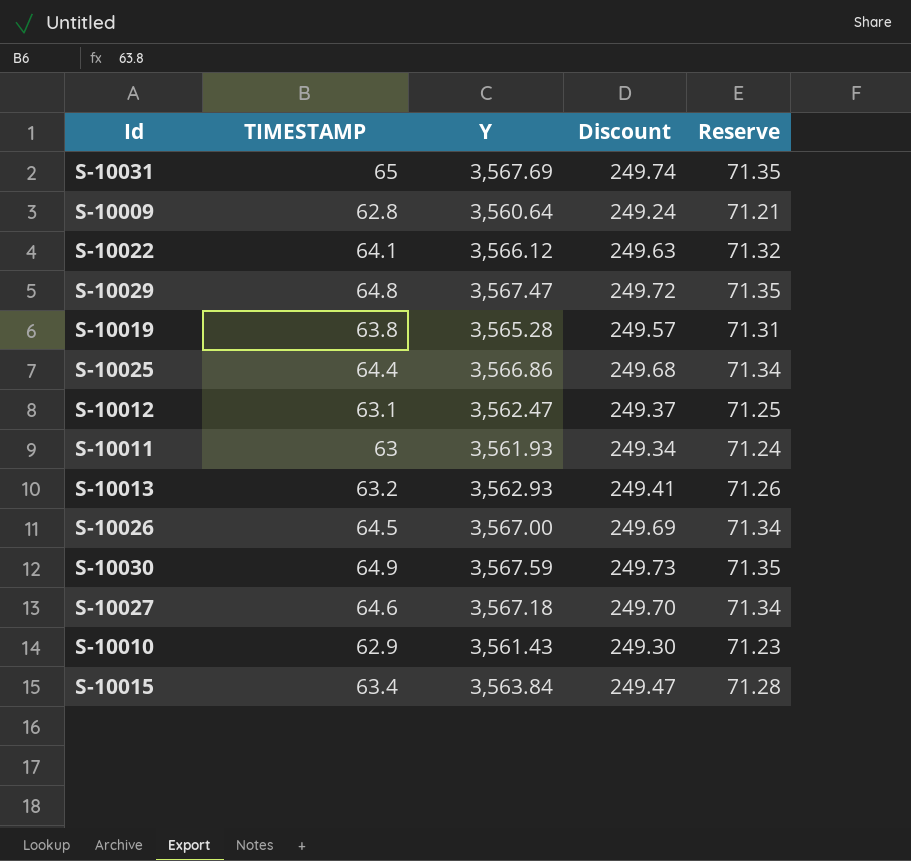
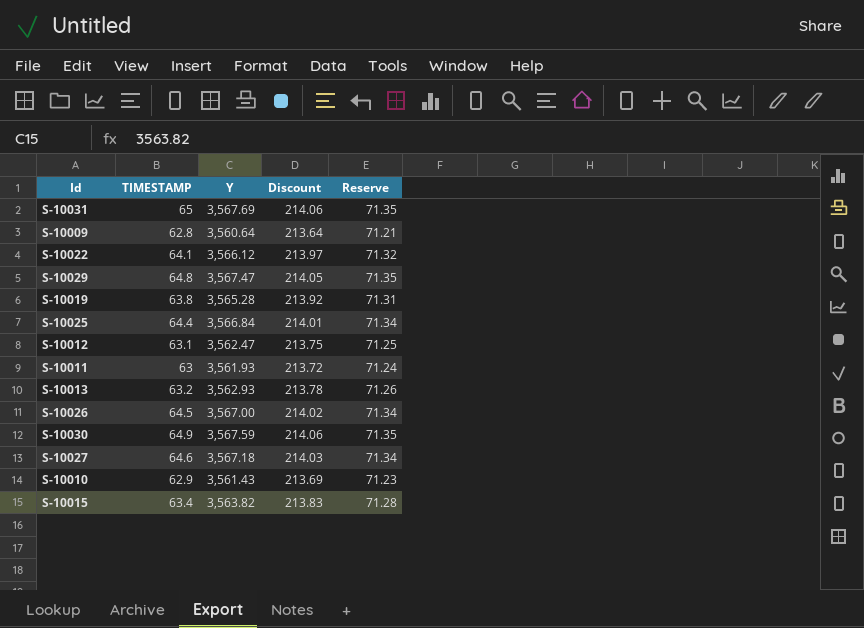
column Discount | formula: [Y] * 0.07 -> [Y] * 0.06
S-10025 | Y: 3,566.86 -> 3,566.84
S-10015 | Y: 3,563.84 -> 3,563.82

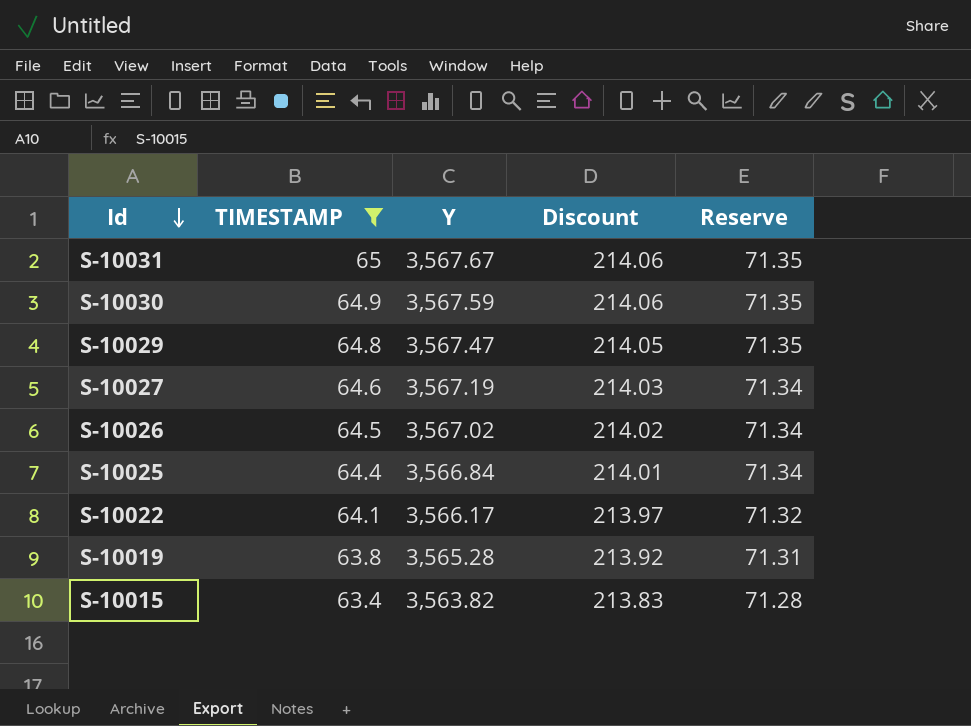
filter: none -> TIMESTAMP >= 63.4
row order: none -> Id descending
S-10031 | Y: 3,567.69 -> 3,567.67
S-10027 | Y: 3,567.18 -> 3,567.19
S-10026 | Y: 3,567.00 -> 3,567.02
S-10022 | Y: 3,566.12 -> 3,566.17

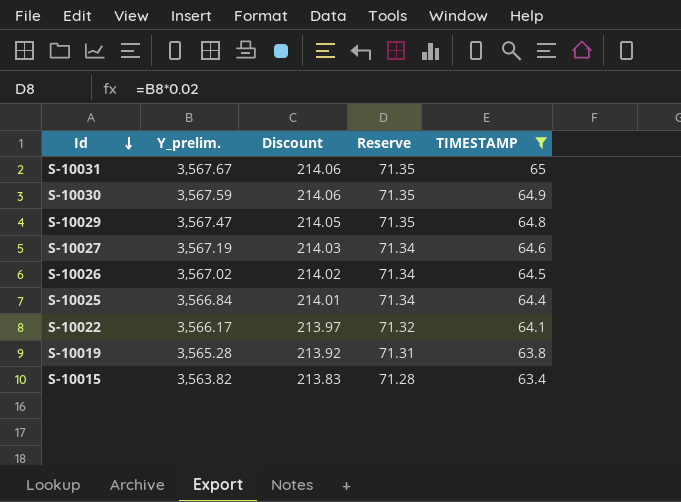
column name: Y -> Y_prelim.
column TIMESTAMP | position: 2 -> 5

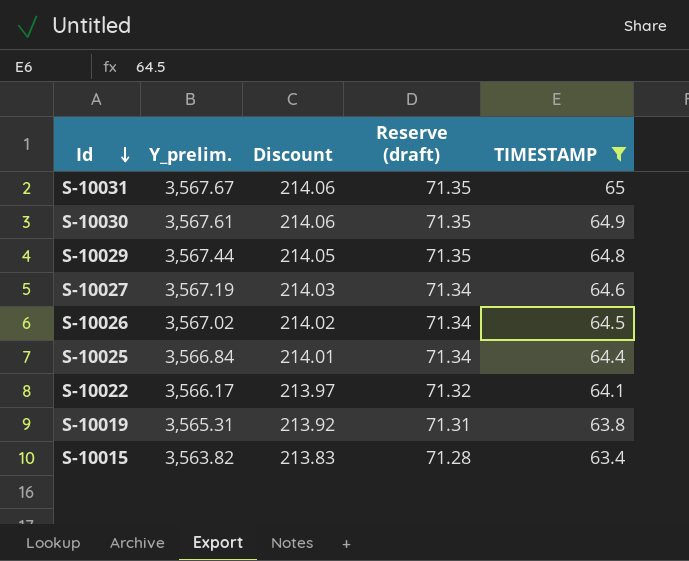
column name: Reserve -> Reserve (draft)
S-10030 | Y_prelim.: 3,567.59 -> 3,567.61
S-10029 | Y_prelim.: 3,567.47 -> 3,567.44
S-10019 | Y_prelim.: 3,565.28 -> 3,565.31

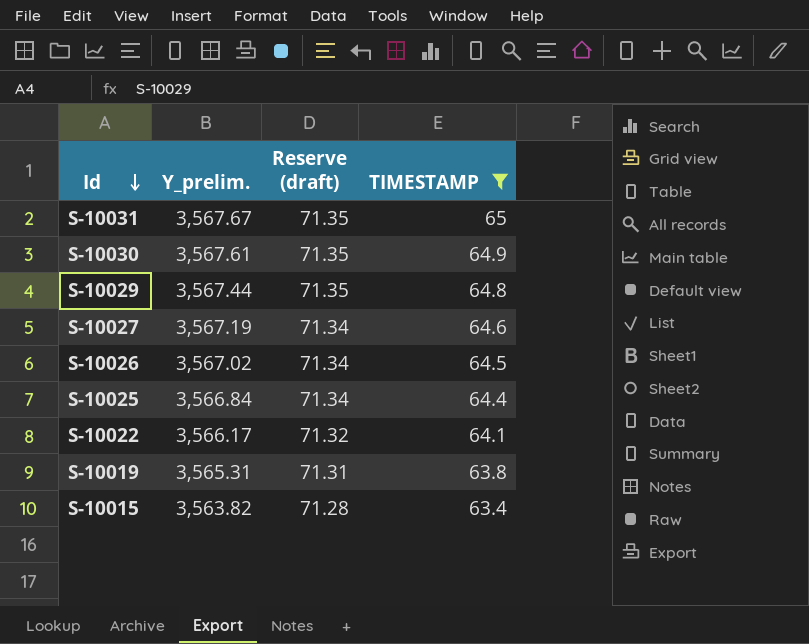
column Discount | formula: [Y_prelim.] * 0.06 -> none

